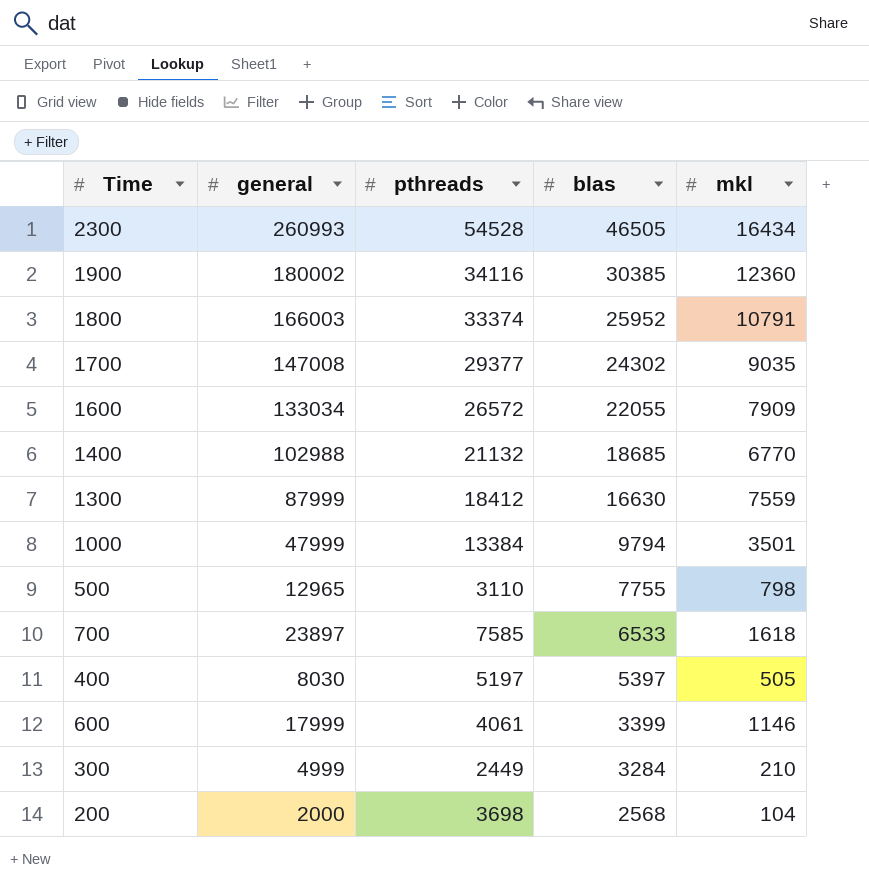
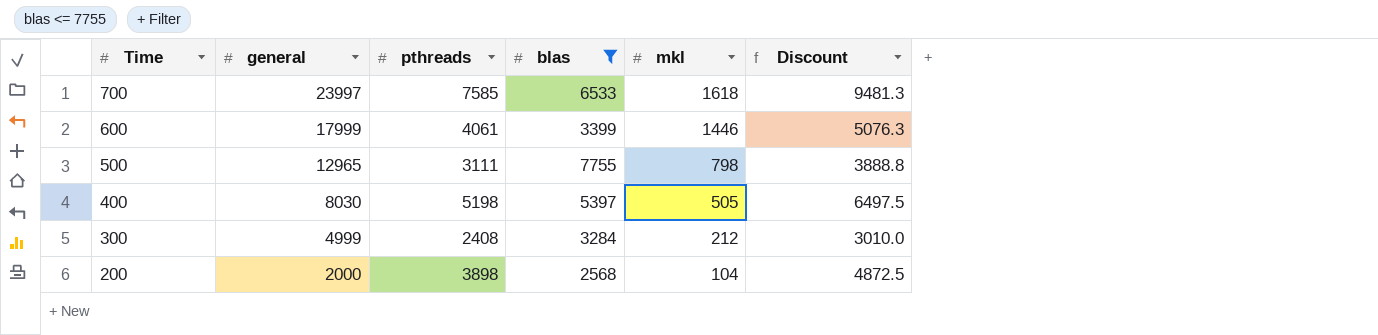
filter: none -> blas <= 7755
row order: blas descending -> Time descending
column Discount | formula: none -> [pthreads] * 1.25
700 | general: 23897 -> 23997
600 | mkl: 1146 -> 1446
500 | pthreads: 3110 -> 3111
400 | pthreads: 5197 -> 5198
300 | pthreads: 2449 -> 2408
300 | mkl: 210 -> 212
200 | pthreads: 3698 -> 3898

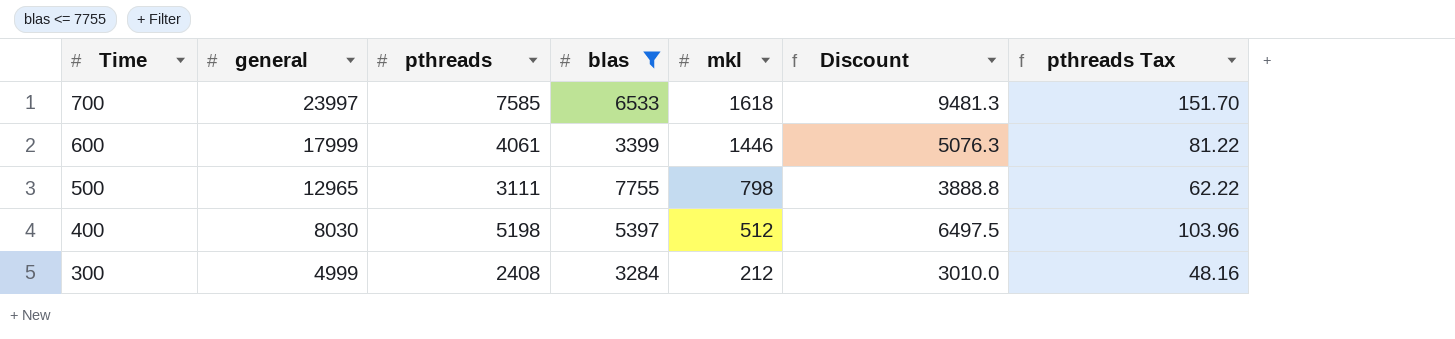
column pthreads Tax | formula: none -> [pthreads] * 0.02
row 200: 2000 | 3898 | 2568 | 104 | 4872.5 -> none
400 | mkl: 505 -> 512

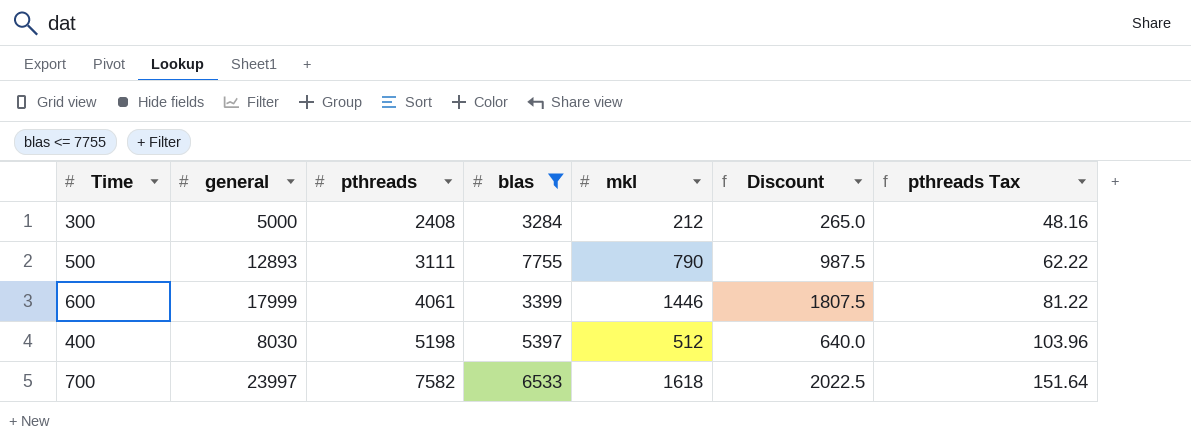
row order: Time descending -> pthreads ascending
column Discount | formula: [pthreads] * 1.25 -> [mkl] * 1.25
300 | general: 4999 -> 5000
500 | general: 12965 -> 12893
500 | mkl: 798 -> 790
700 | pthreads: 7585 -> 7582
700 | pthreads Tax: 151.70 -> 151.64

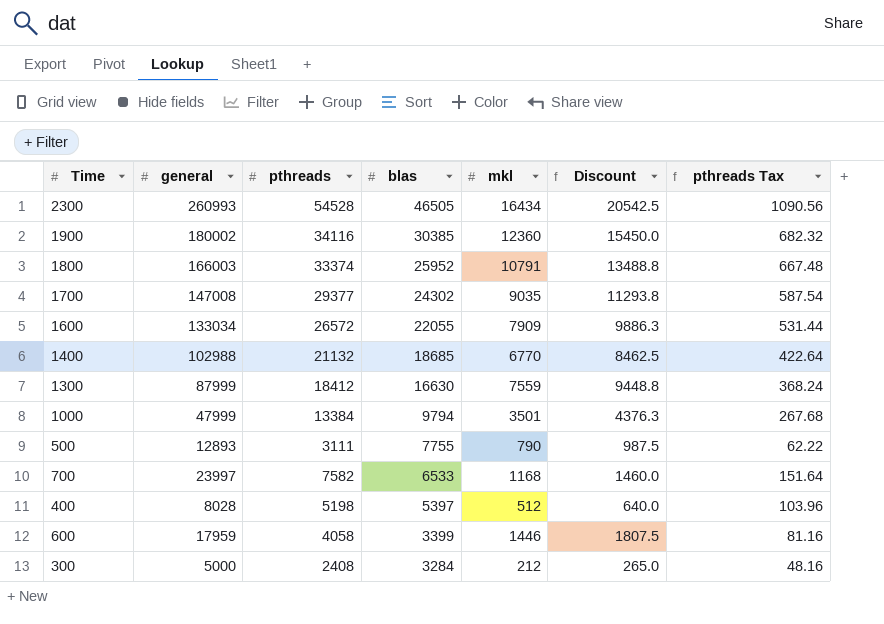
filter: blas <= 7755 -> none
row order: pthreads ascending -> blas descending
700 | mkl: 1618 -> 1168
700 | Discount: 2022.5 -> 1460.0
400 | general: 8030 -> 8028
600 | general: 17999 -> 17959
600 | pthreads: 4061 -> 4058
600 | pthreads Tax: 81.22 -> 81.16

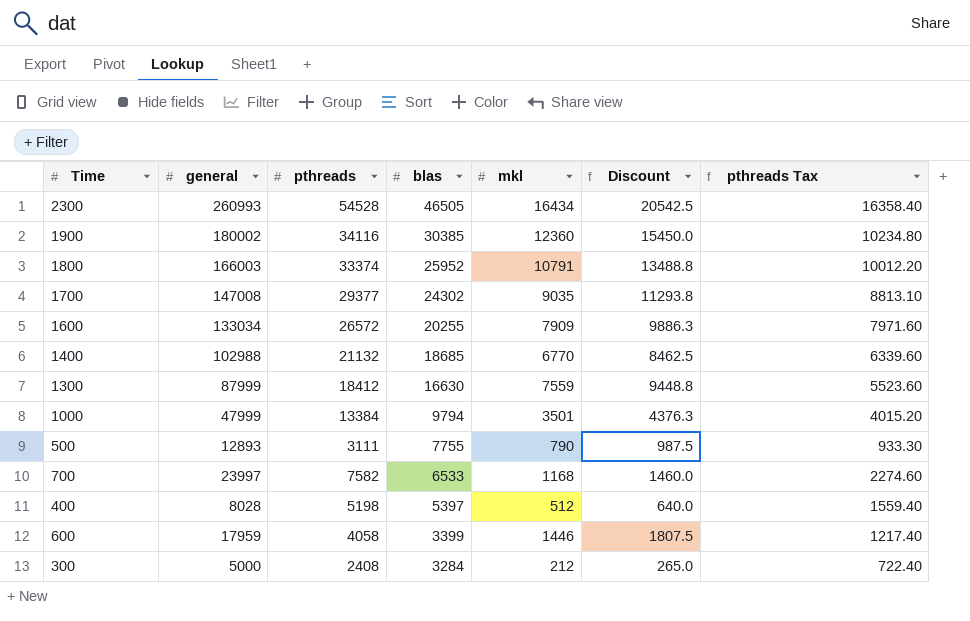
column pthreads Tax | formula: [pthreads] * 0.02 -> [pthreads] * 0.3
1600 | blas: 22055 -> 20255

